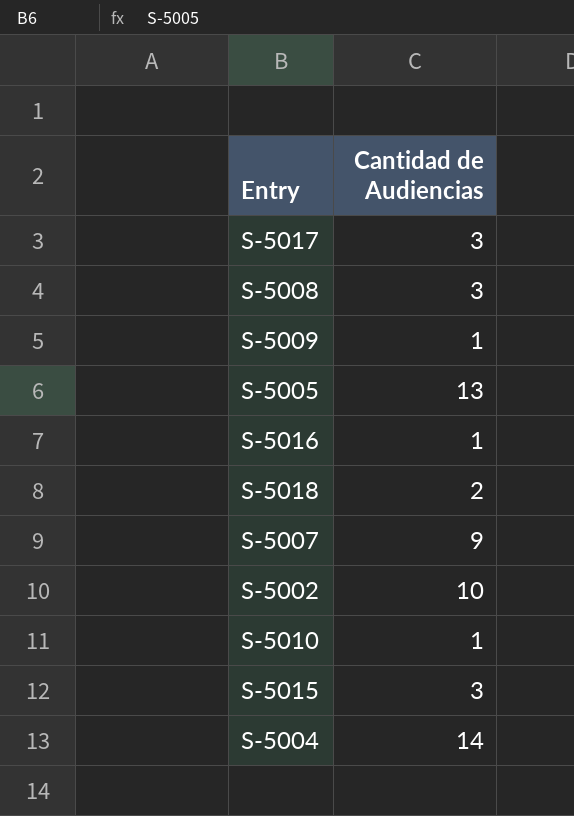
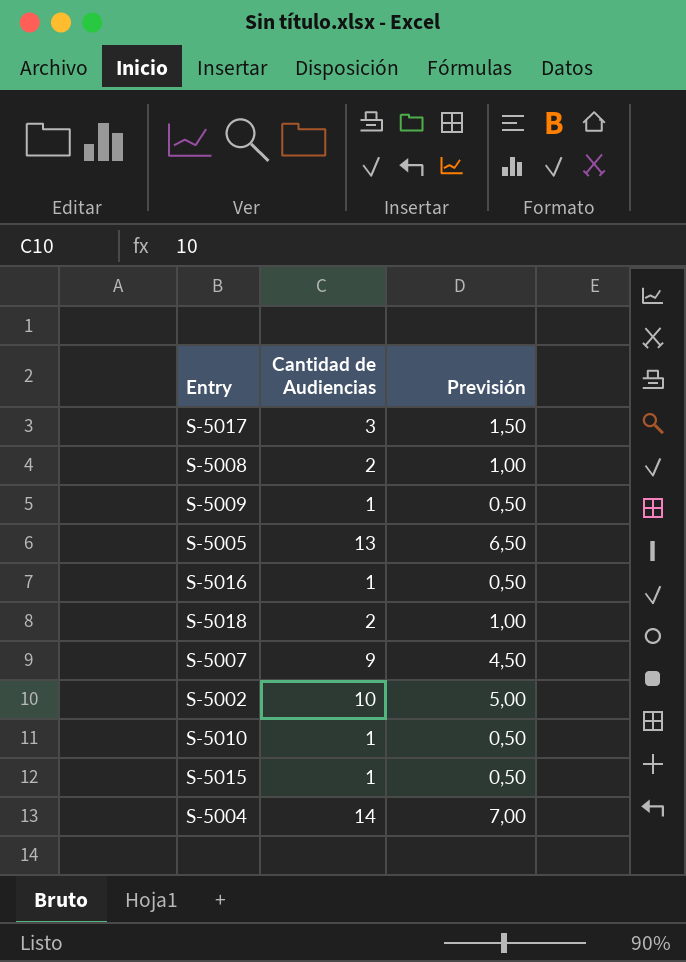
column Previsión | formula: none -> [Cantidad de Audiencias] * 0,5
S-5008 | Cantidad de Audiencias: 3 -> 2
S-5015 | Cantidad de Audiencias: 3 -> 1

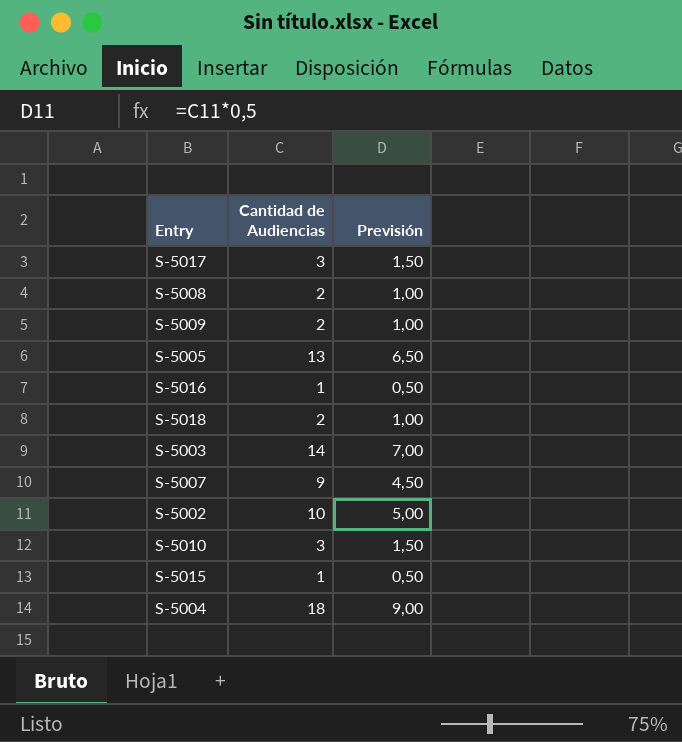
S-5009 | Cantidad de Audiencias: 1 -> 2
S-5009 | Previsión: 0,50 -> 1,00
row S-5003: none -> 14 | 7,00
S-5010 | Cantidad de Audiencias: 1 -> 3
S-5010 | Previsión: 0,50 -> 1,50
S-5004 | Cantidad de Audiencias: 14 -> 18
S-5004 | Previsión: 7,00 -> 9,00

